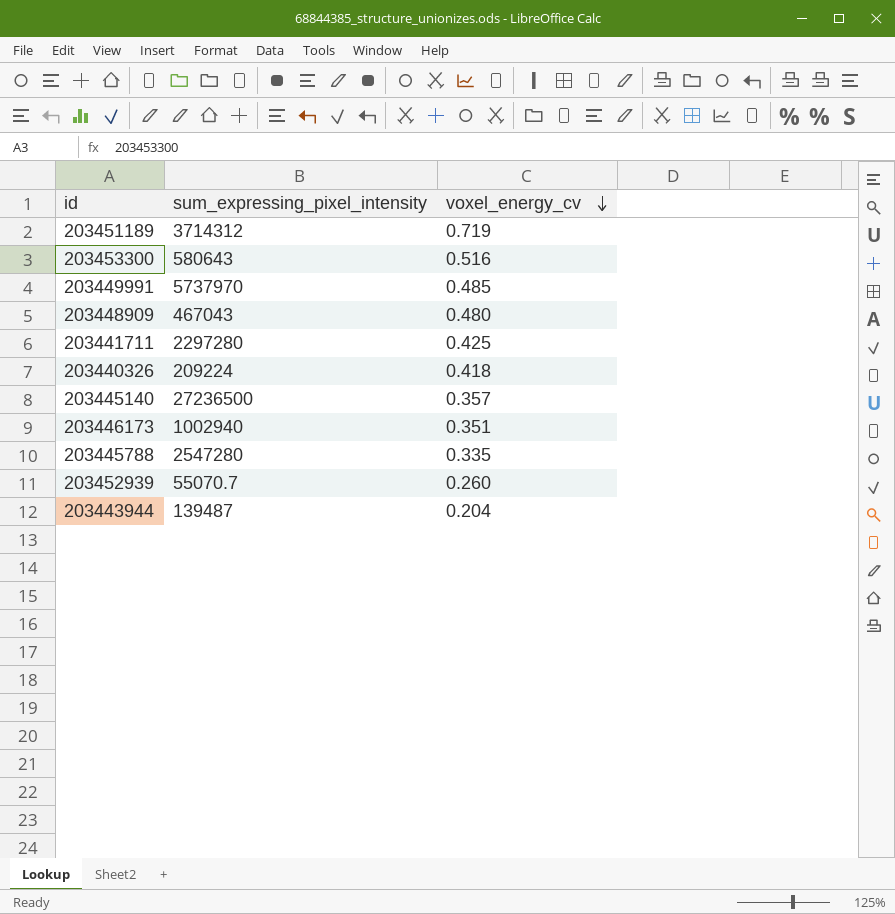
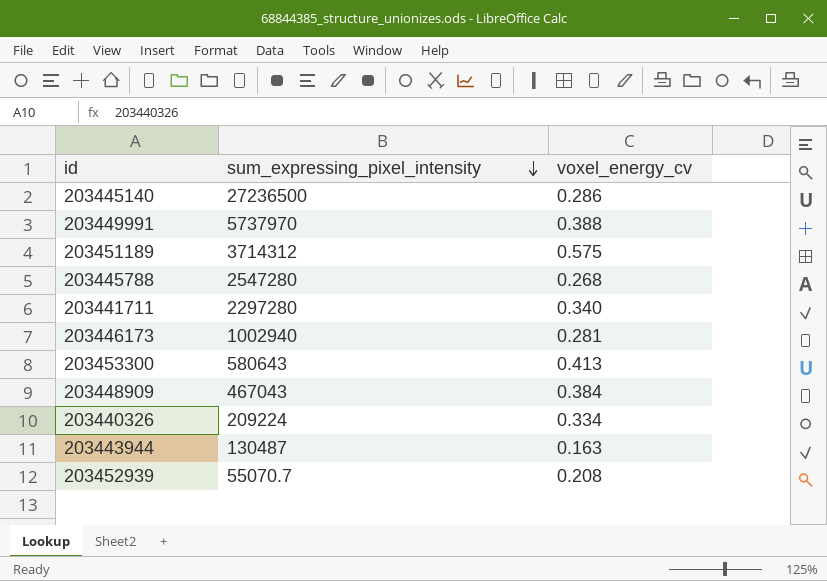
row order: voxel_energy_cv descending -> sum_expressing_pixel_intensity descending
203445140 | voxel_energy_cv: 0.357 -> 0.286
203449991 | voxel_energy_cv: 0.485 -> 0.388
203451189 | voxel_energy_cv: 0.719 -> 0.575
203445788 | voxel_energy_cv: 0.335 -> 0.268
203441711 | voxel_energy_cv: 0.425 -> 0.340
203446173 | voxel_energy_cv: 0.351 -> 0.281
203453300 | voxel_energy_cv: 0.516 -> 0.413
203448909 | voxel_energy_cv: 0.480 -> 0.384
203440326 | voxel_energy_cv: 0.418 -> 0.334
203443944 | sum_expressing_pixel_intensity: 139487 -> 130487
203443944 | voxel_energy_cv: 0.204 -> 0.163
203452939 | voxel_energy_cv: 0.260 -> 0.208

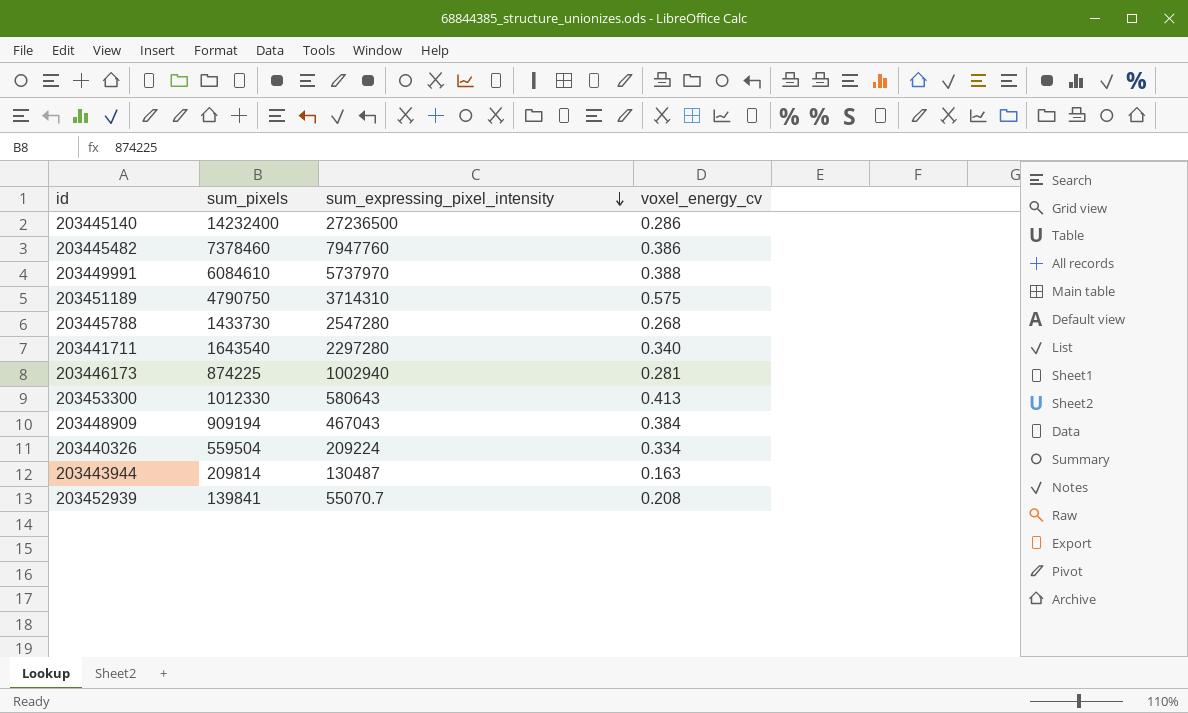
column sum_pixels | position: none -> 2
row 203445482: none -> 7378460 | 7947760 | 0.386
203451189 | sum_expressing_pixel_intensity: 3714312 -> 3714310

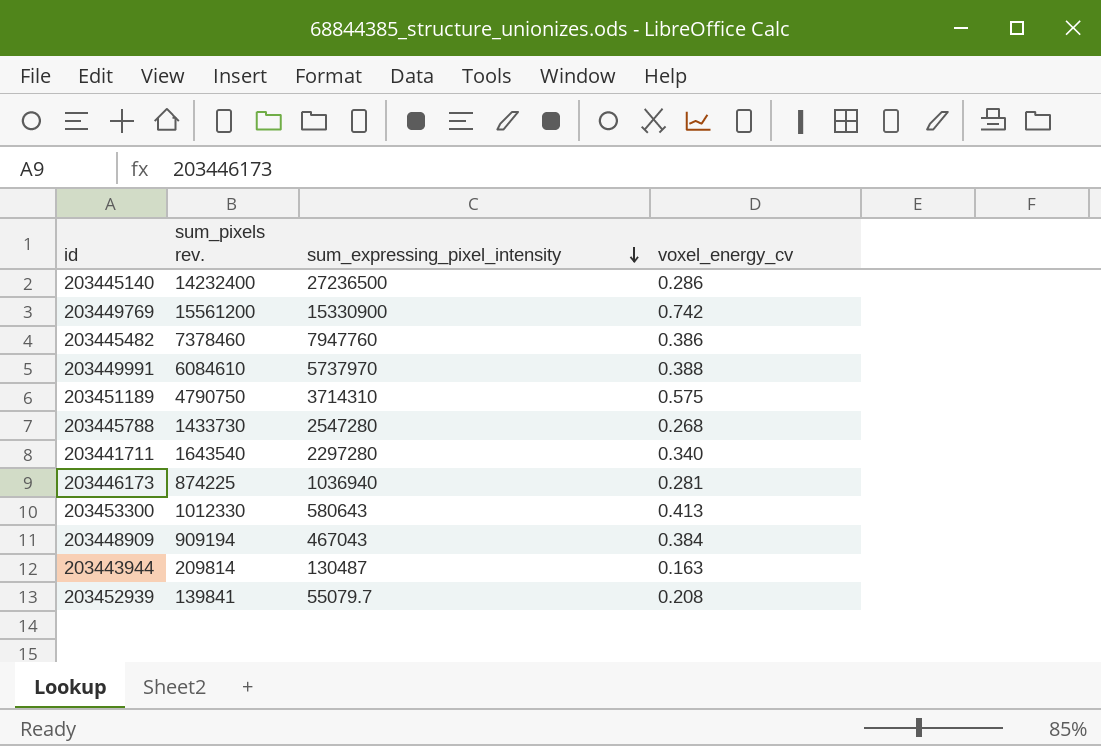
column name: sum_pixels -> sum_pixels rev.
row 203440326: 559504 | 209224 | 0.334 -> none
row 203449769: none -> 15561200 | 15330900 | 0.742
203446173 | sum_expressing_pixel_intensity: 1002940 -> 1036940
203452939 | sum_expressing_pixel_intensity: 55070.7 -> 55079.7

